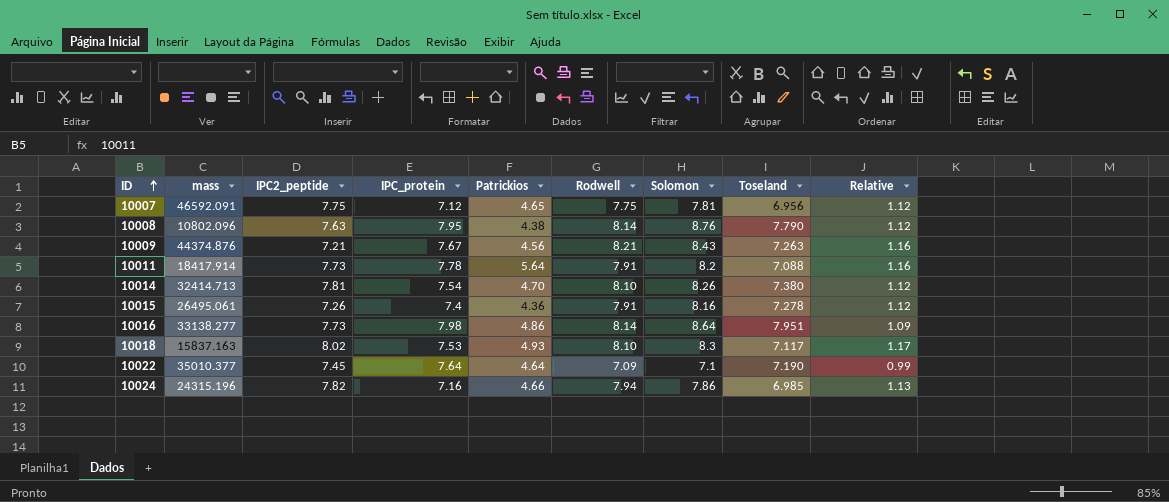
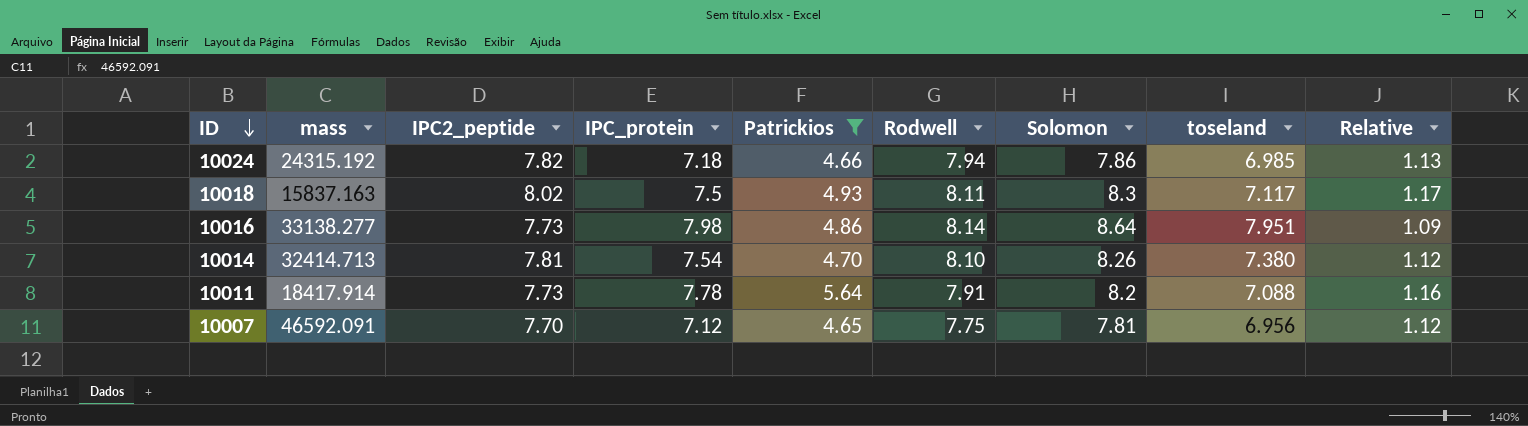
filter: none -> Patrickios >= 4.65
row order: ID ascending -> ID descending
column name: Toseland -> toseland
10024 | mass: 24315.196 -> 24315.192
10024 | IPC_protein: 7.16 -> 7.18
10018 | IPC_protein: 7.53 -> 7.5
10018 | Rodwell: 8.10 -> 8.11
10007 | IPC2_peptide: 7.75 -> 7.70

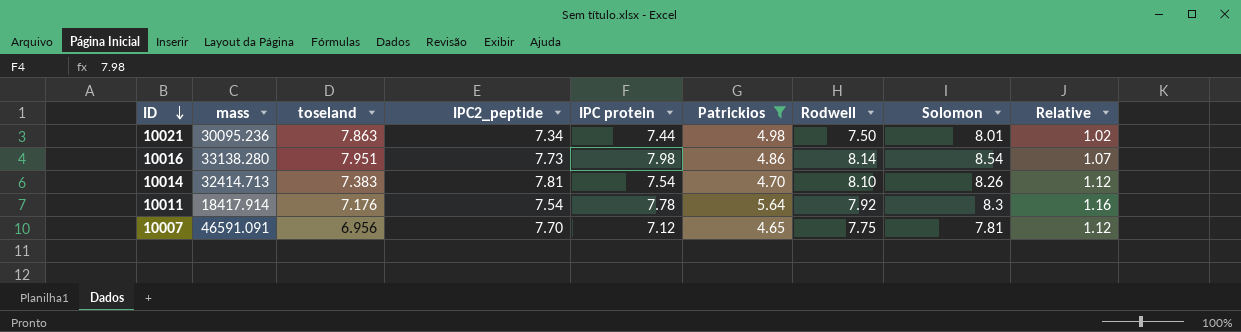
column toseland | position: 8 -> 3
column name: IPC_protein -> IPC protein
row 10024: 24315.192 | 7.82 | 7.18 | 4.66 | 7.94 | 7.86 | 6.985 | 1.13 -> none
row 10018: 15837.163 | 8.02 | 7.5 | 4.93 | 8.11 | 8.3 | 7.117 | 1.17 -> none
row 10021: none -> 30095.236 | 7.863 | 7.34 | 7.44 | 4.98 | 7.50 | 8.01 | 1.02
10016 | mass: 33138.277 -> 33138.280
10016 | Solomon: 8.64 -> 8.54
10016 | Relative: 1.09 -> 1.07
10014 | toseland: 7.380 -> 7.383
10011 | toseland: 7.088 -> 7.176
10011 | IPC2_peptide: 7.73 -> 7.54
10011 | Rodwell: 7.91 -> 7.92
10011 | Solomon: 8.2 -> 8.3
10007 | mass: 46592.091 -> 46591.091

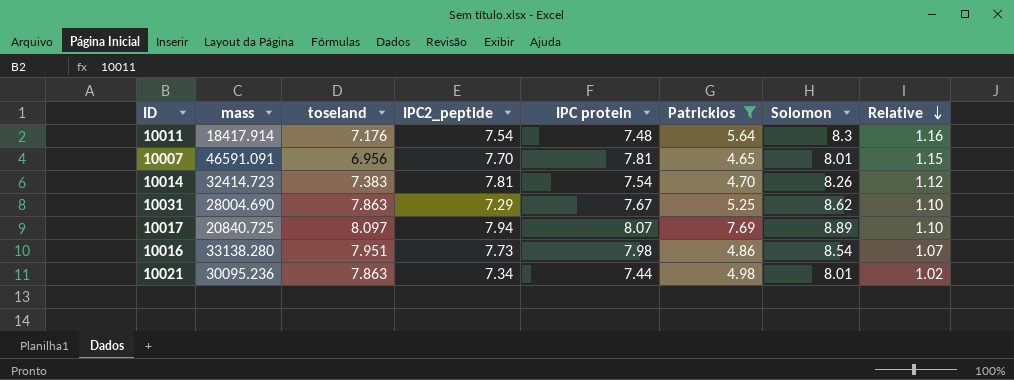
row order: ID descending -> Relative descending
column Rodwell | position: 7 -> none
10011 | IPC protein: 7.78 -> 7.48
10007 | IPC protein: 7.12 -> 7.81
10007 | Solomon: 7.81 -> 8.01
10007 | Relative: 1.12 -> 1.15
10014 | mass: 32414.713 -> 32414.723
row 10031: none -> 28004.690 | 7.863 | 7.29 | 7.67 | 5.25 | 8.62 | 1.10
row 10017: none -> 20840.725 | 8.097 | 7.94 | 8.07 | 7.69 | 8.89 | 1.10

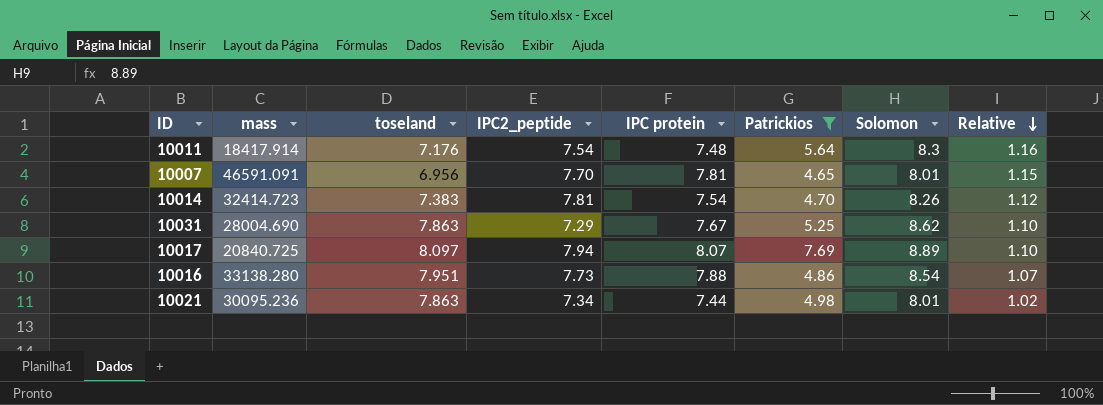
10016 | IPC protein: 7.98 -> 7.88

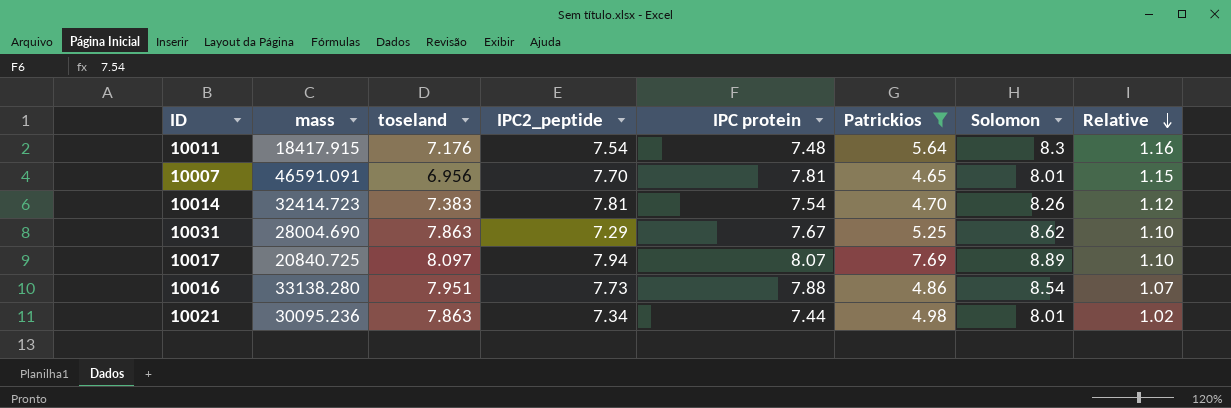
10011 | mass: 18417.914 -> 18417.915

